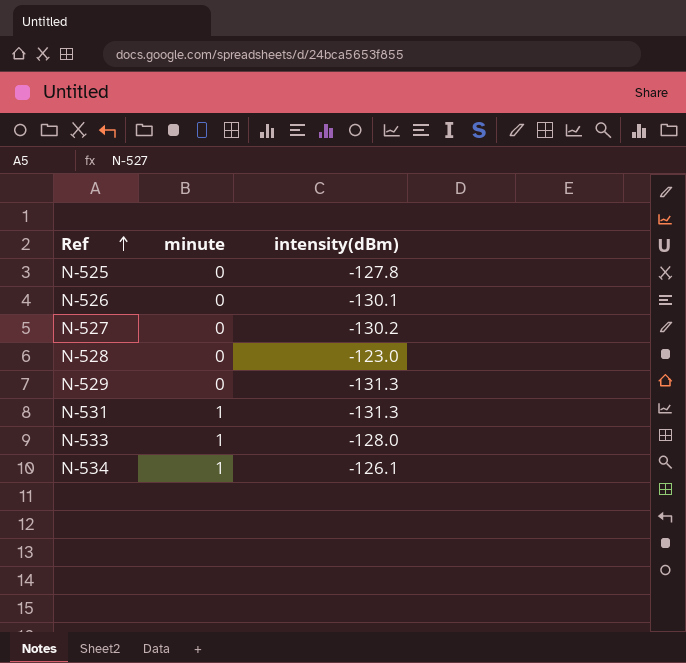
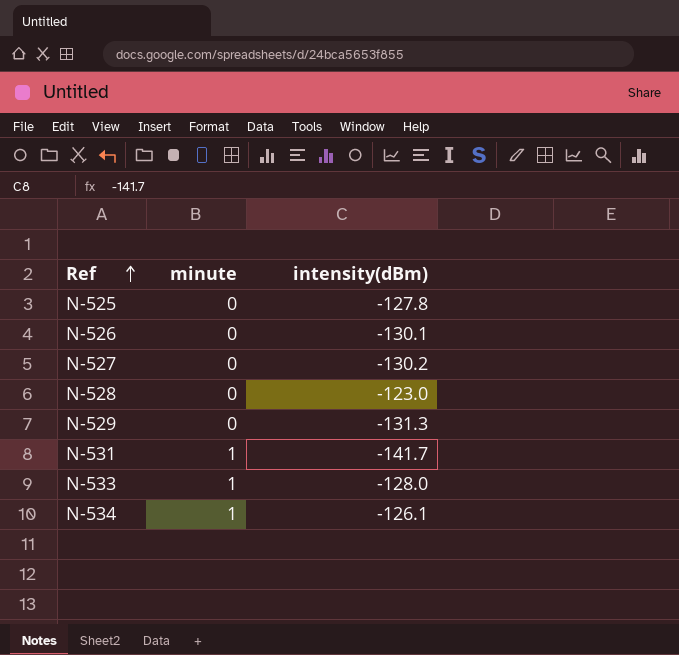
N-531 | intensity(dBm): -131.3 -> -141.7

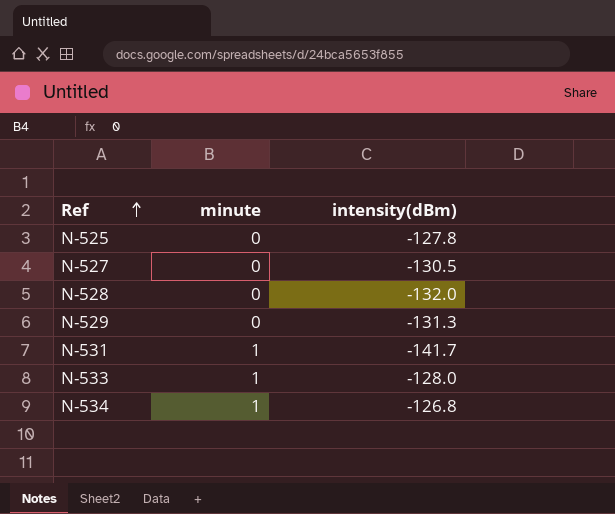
row N-526: 0 | -130.1 -> none
N-527 | intensity(dBm): -130.2 -> -130.5
N-528 | intensity(dBm): -123.0 -> -132.0
N-534 | intensity(dBm): -126.1 -> -126.8

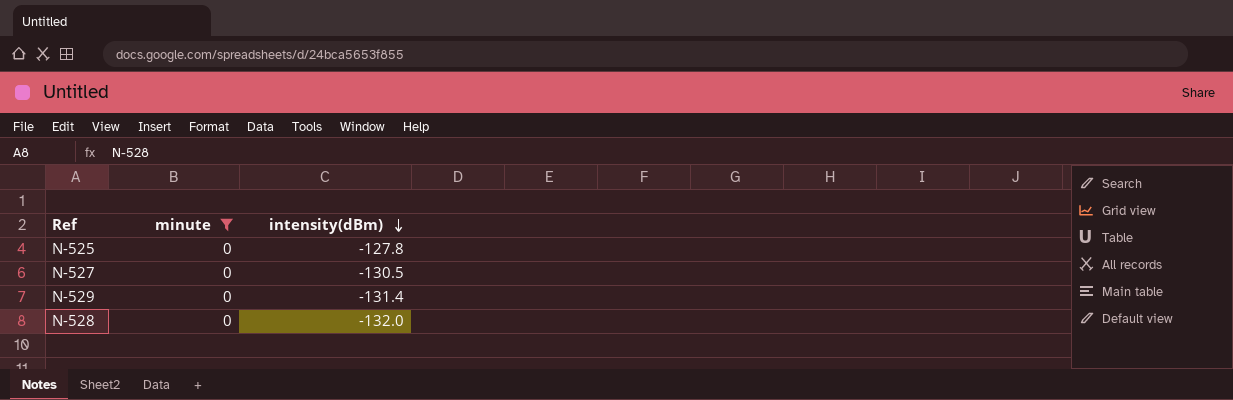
filter: none -> minute = 0
row order: Ref ascending -> intensity(dBm) descending
N-529 | intensity(dBm): -131.3 -> -131.4

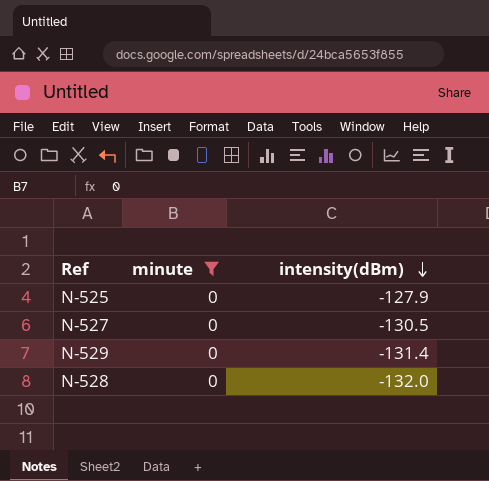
N-525 | intensity(dBm): -127.8 -> -127.9

